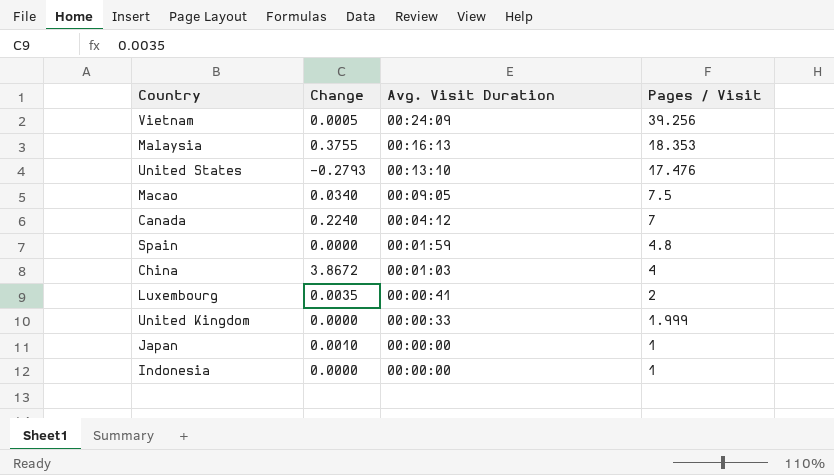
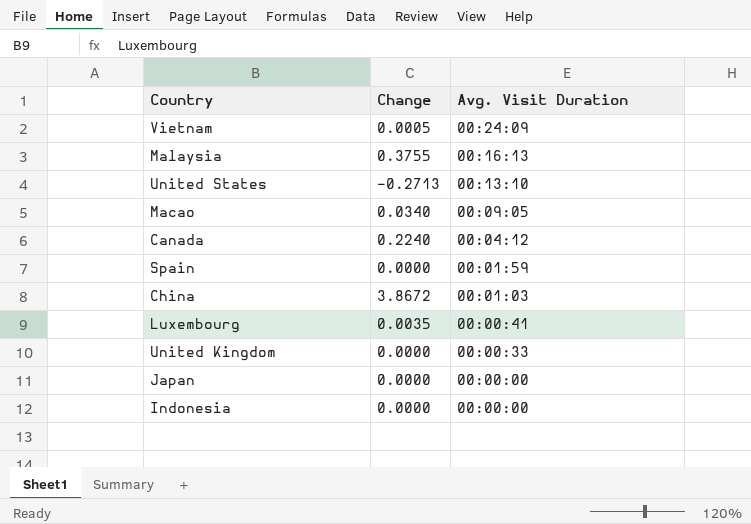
column Pages / Visit | position: 4 -> none
United States | Change: -0.2793 -> -0.2713
Japan | Change: 0.0010 -> 0.0000

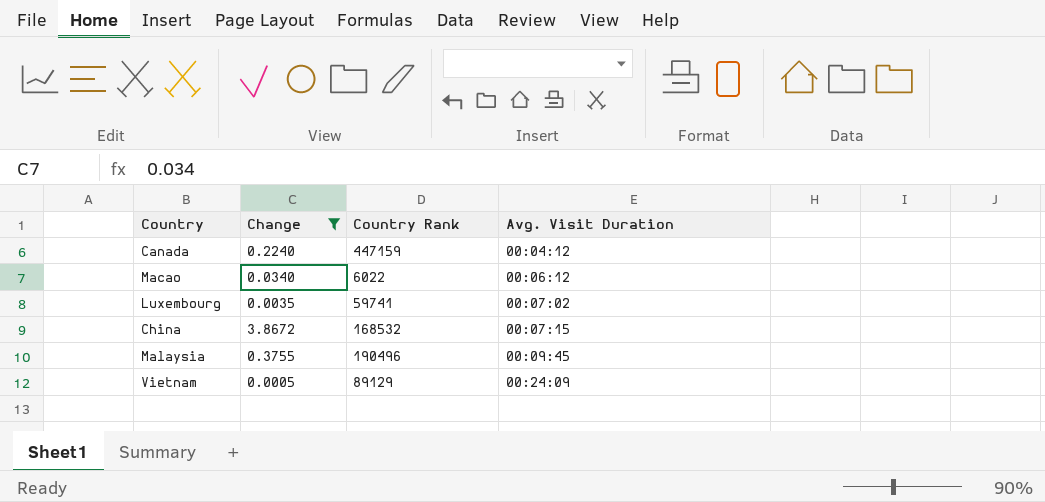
filter: none -> Change >= 0.0005
row order: Avg. Visit Duration descending -> Avg. Visit Duration ascending
column Country Rank | position: none -> 3
Macao | Avg. Visit Duration: 00:09:05 -> 00:06:12
Luxembourg | Avg. Visit Duration: 00:00:41 -> 00:07:02
China | Avg. Visit Duration: 00:01:03 -> 00:07:15
Malaysia | Avg. Visit Duration: 00:16:13 -> 00:09:45

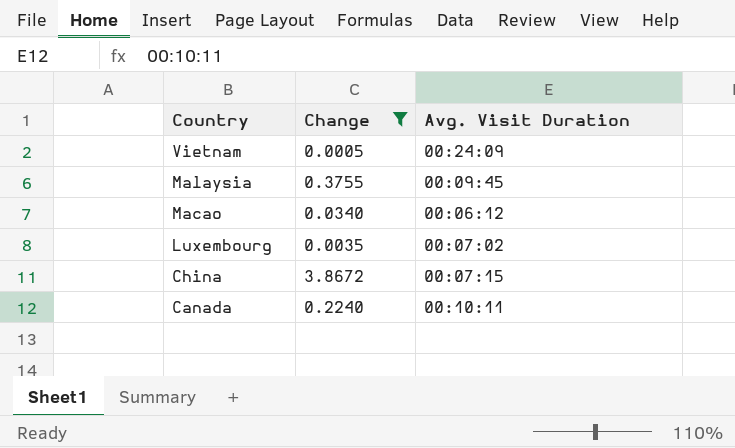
row order: Avg. Visit Duration ascending -> Country descending
column Country Rank | position: 3 -> none
Canada | Avg. Visit Duration: 00:04:12 -> 00:10:11

